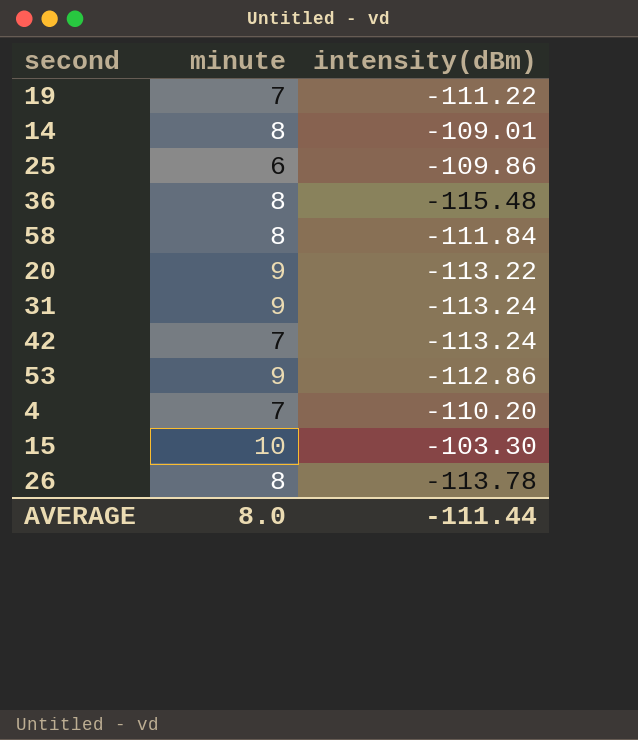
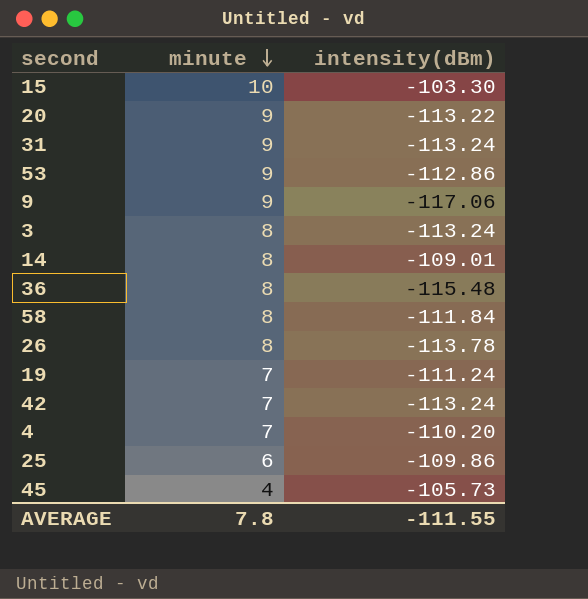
row order: none -> minute descending
row 9: none -> 9 | -117.06
row 3: none -> 8 | -113.24
19 | intensity(dBm): -111.22 -> -111.24
row 45: none -> 4 | -105.73
AVERAGE | minute: 8.0 -> 7.8
AVERAGE | intensity(dBm): -111.44 -> -111.55

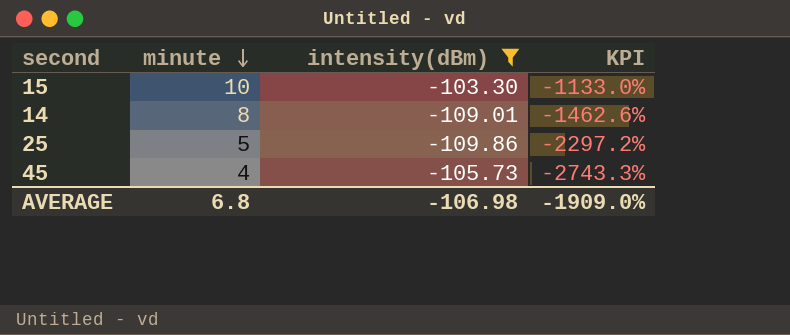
filter: none -> intensity(dBm) >= -109.86
column KPI | formula: none -> ([intensity(dBm)] - [minute]) / [minute]
25 | minute: 6 -> 5
AVERAGE | minute: 7.8 -> 6.8
AVERAGE | intensity(dBm): -111.55 -> -106.98

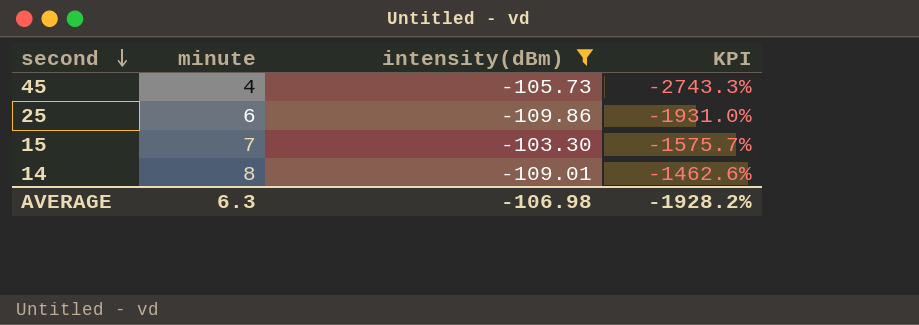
row order: minute descending -> second descending
25 | minute: 5 -> 6
25 | KPI: -2297.2% -> -1931.0%
15 | minute: 10 -> 7
15 | KPI: -1133.0% -> -1575.7%
AVERAGE | minute: 6.8 -> 6.3
AVERAGE | KPI: -1909.0% -> -1928.2%

